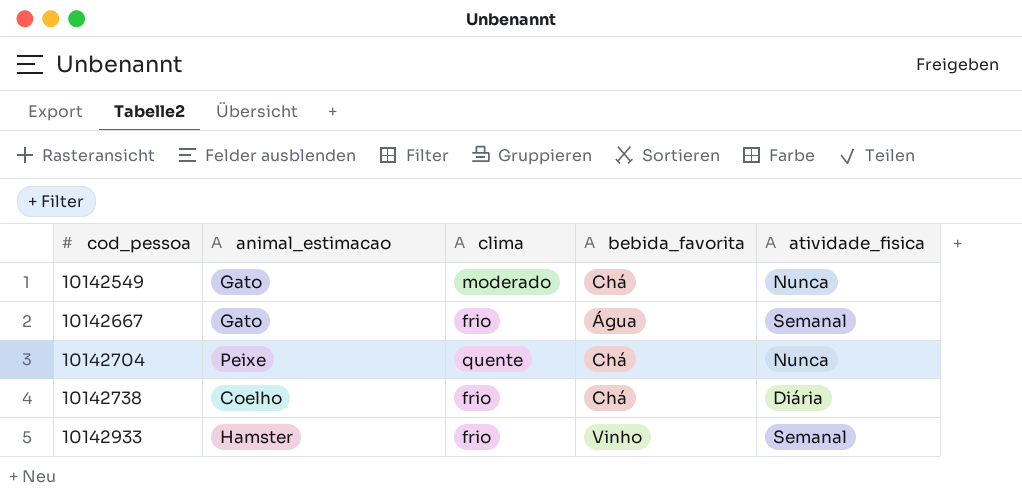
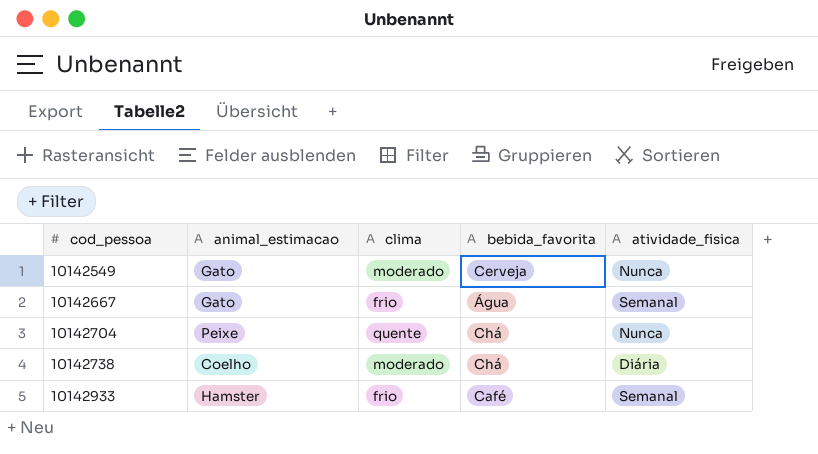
10142549 | bebida_favorita: Chá -> Cerveja
10142738 | clima: frio -> moderado
10142933 | bebida_favorita: Vinho -> Café

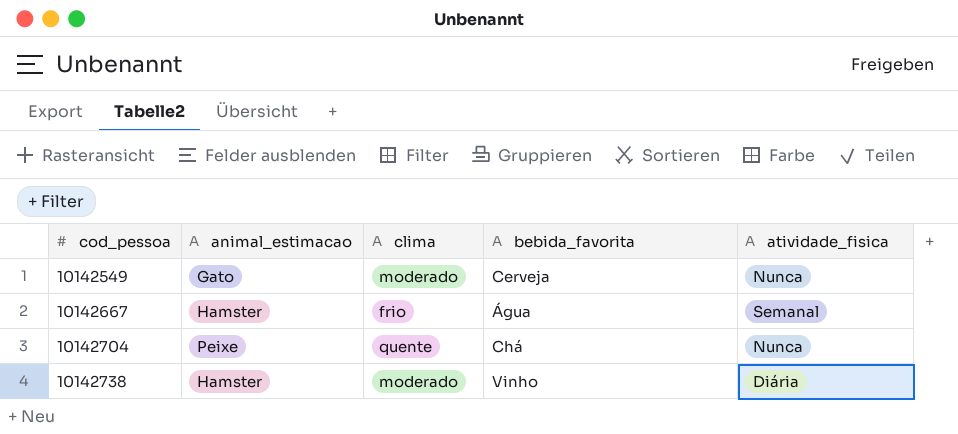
row 10142933: Hamster | frio | Café | Semanal -> none
10142667 | animal_estimacao: Gato -> Hamster
10142738 | animal_estimacao: Coelho -> Hamster
10142738 | bebida_favorita: Chá -> Vinho

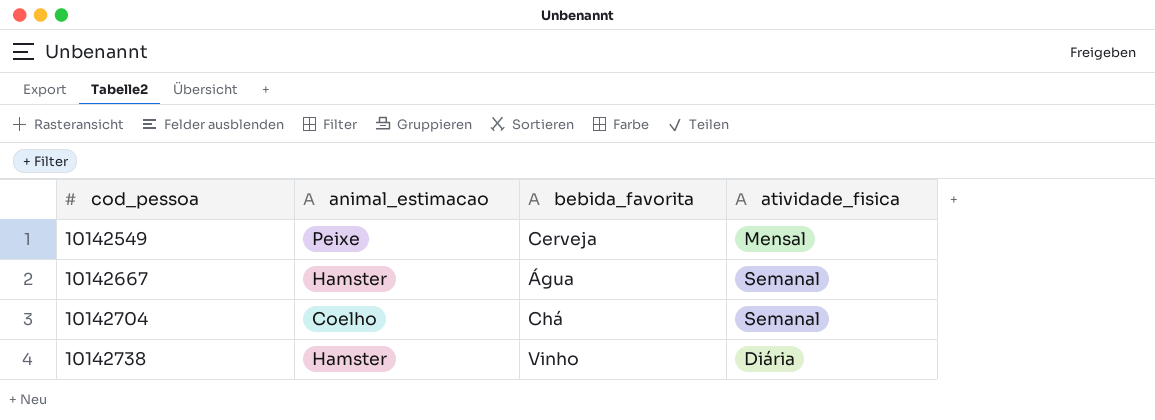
column clima | position: 3 -> none
10142549 | animal_estimacao: Gato -> Peixe
10142549 | atividade_fisica: Nunca -> Mensal
10142704 | animal_estimacao: Peixe -> Coelho
10142704 | atividade_fisica: Nunca -> Semanal

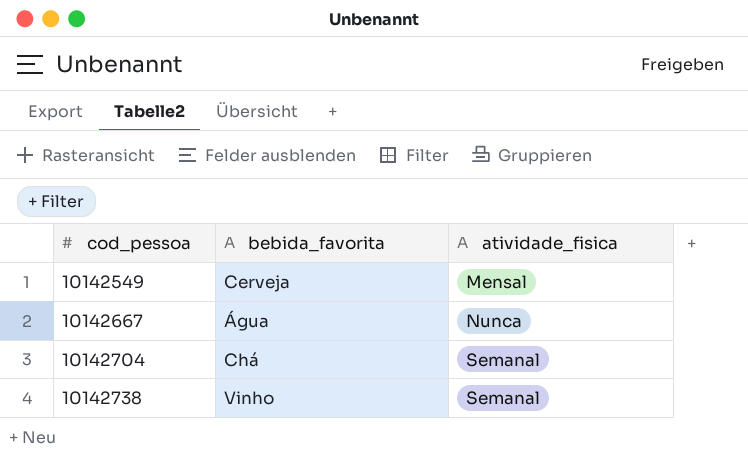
column animal_estimacao | position: 2 -> none
10142667 | atividade_fisica: Semanal -> Nunca
10142738 | atividade_fisica: Diária -> Semanal

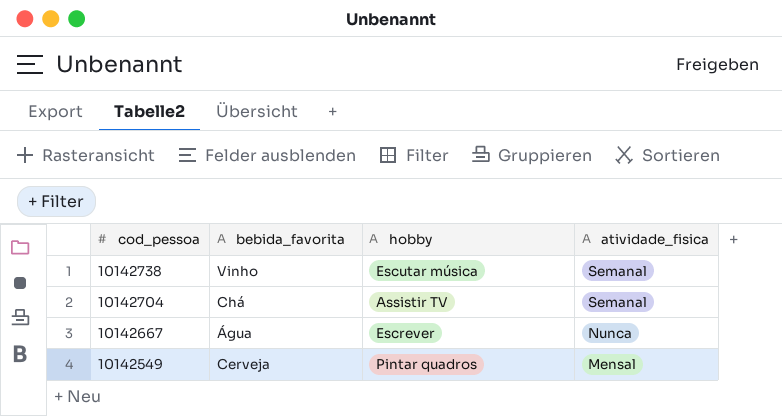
row order: cod_pessoa ascending -> cod_pessoa descending
column hobby | position: none -> 3

